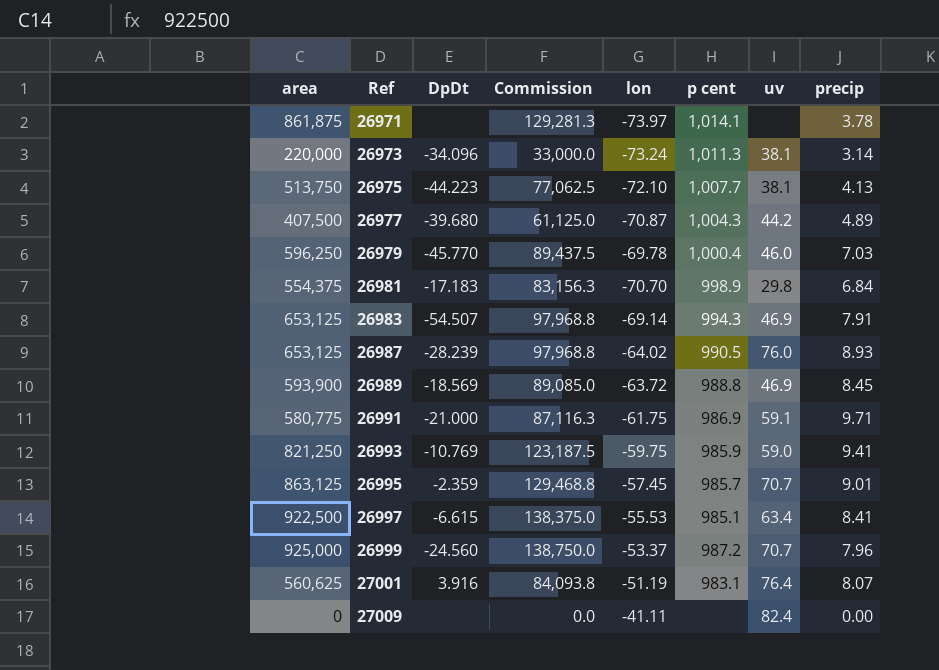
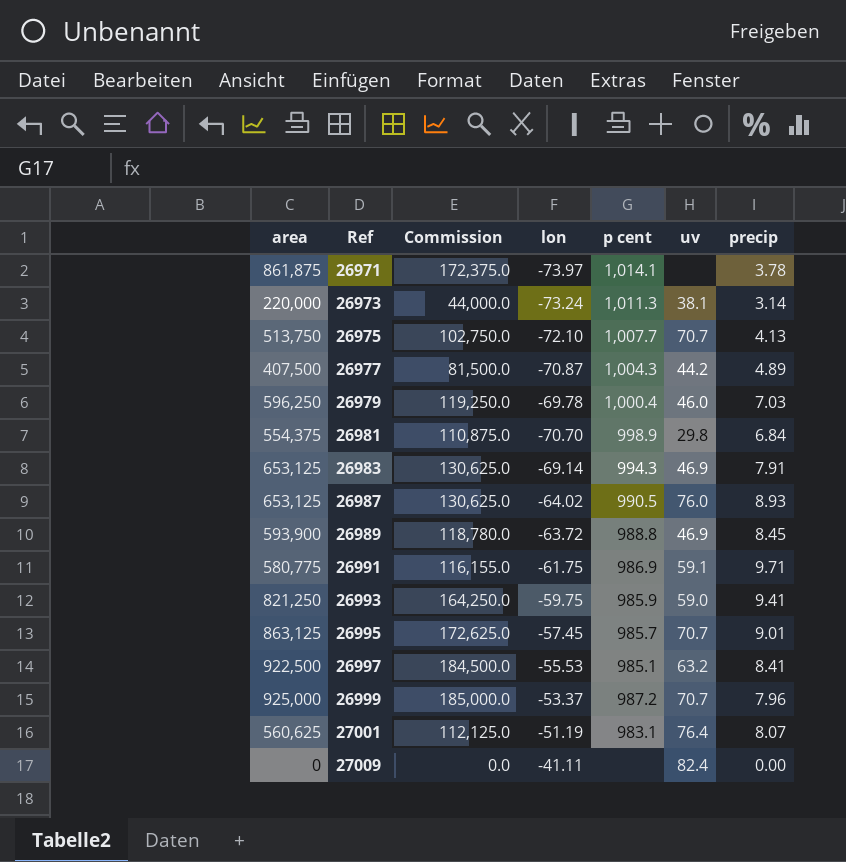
column DpDt | position: 3 -> none
column Commission | formula: [area] * 0.15 -> [area] * 0.2
26975 | uv: 38.1 -> 70.7
26997 | uv: 63.4 -> 63.2

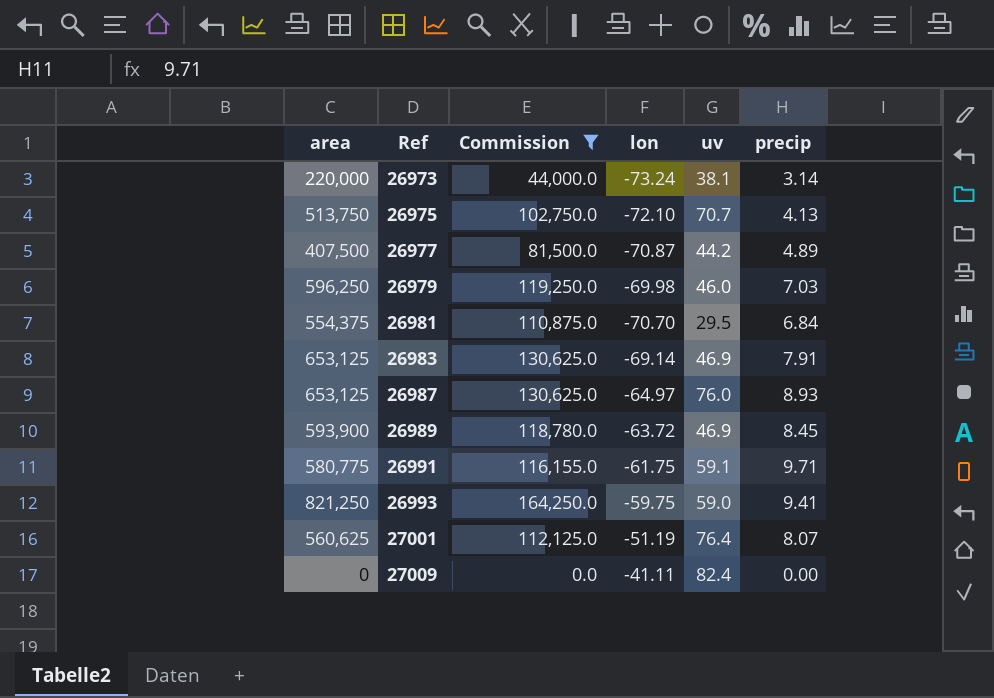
filter: none -> Commission <= 164,250.0
column p cent | position: 5 -> none
26979 | lon: -69.78 -> -69.98
26981 | uv: 29.8 -> 29.5
26987 | lon: -64.02 -> -64.97

